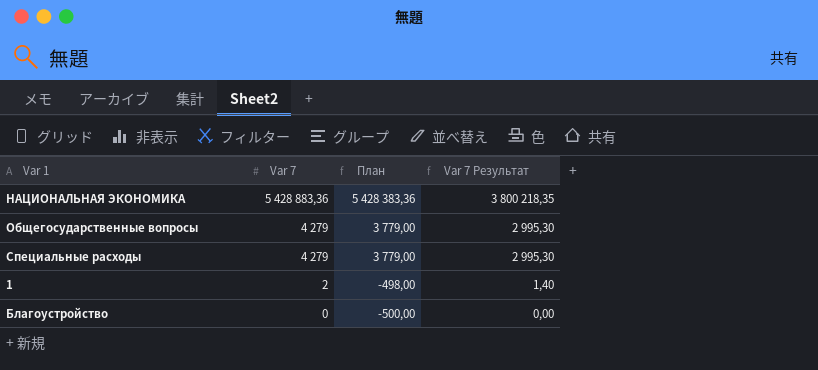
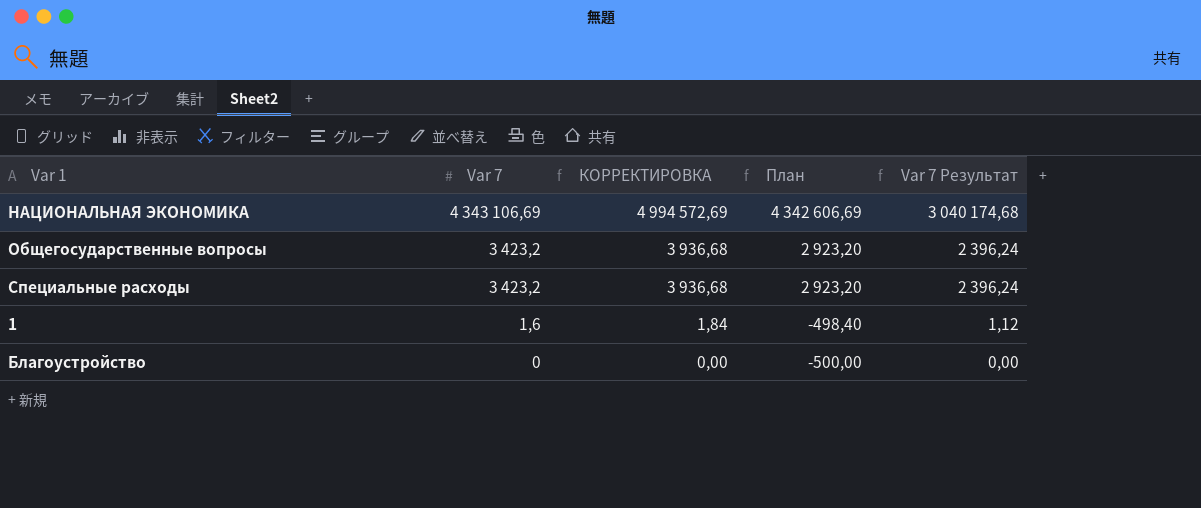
column КОРРЕКТИРОВКА | formula: none -> [Var 7] * 1,15
НАЦИОНАЛЬНАЯ ЭКОНОМИКА | Var 7: 5 428 883,36 -> 4 343 106,69
НАЦИОНАЛЬНАЯ ЭКОНОМИКА | План: 5 428 383,36 -> 4 342 606,69
НАЦИОНАЛЬНАЯ ЭКОНОМИКА | Var 7 Результат: 3 800 218,35 -> 3 040 174,68
Общегосударственные вопросы | Var 7: 4 279 -> 3 423,2
Общегосударственные вопросы | План: 3 779,00 -> 2 923,20
Общегосударственные вопросы | Var 7 Результат: 2 995,30 -> 2 396,24
Специальные расходы | Var 7: 4 279 -> 3 423,2
Специальные расходы | План: 3 779,00 -> 2 923,20
Специальные расходы | Var 7 Результат: 2 995,30 -> 2 396,24
1 | Var 7: 2 -> 1,6
1 | План: -498,00 -> -498,40
1 | Var 7 Результат: 1,40 -> 1,12

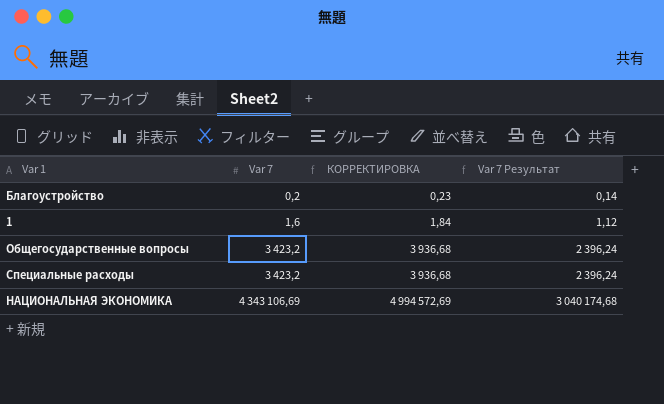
row order: Var 7 descending -> Var 7 ascending
column План | formula: [Var 7] - 500 -> none
Благоустройство | Var 7: 0 -> 0,2
Благоустройство | КОРРЕКТИРОВКА: 0,00 -> 0,23
Благоустройство | Var 7 Результат: 0,00 -> 0,14

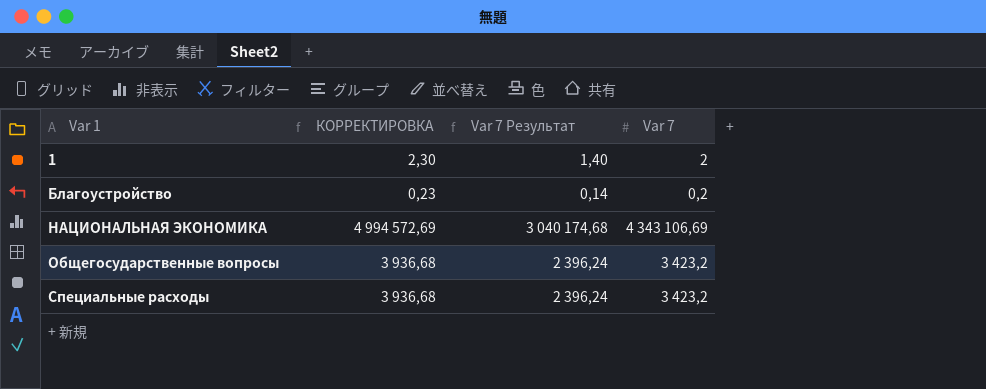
row order: Var 7 ascending -> Var 1 ascending
column Var 7 | position: 2 -> 4
1 | КОРРЕКТИРОВКА: 1,84 -> 2,30
1 | Var 7 Результат: 1,12 -> 1,40
1 | Var 7: 1,6 -> 2

